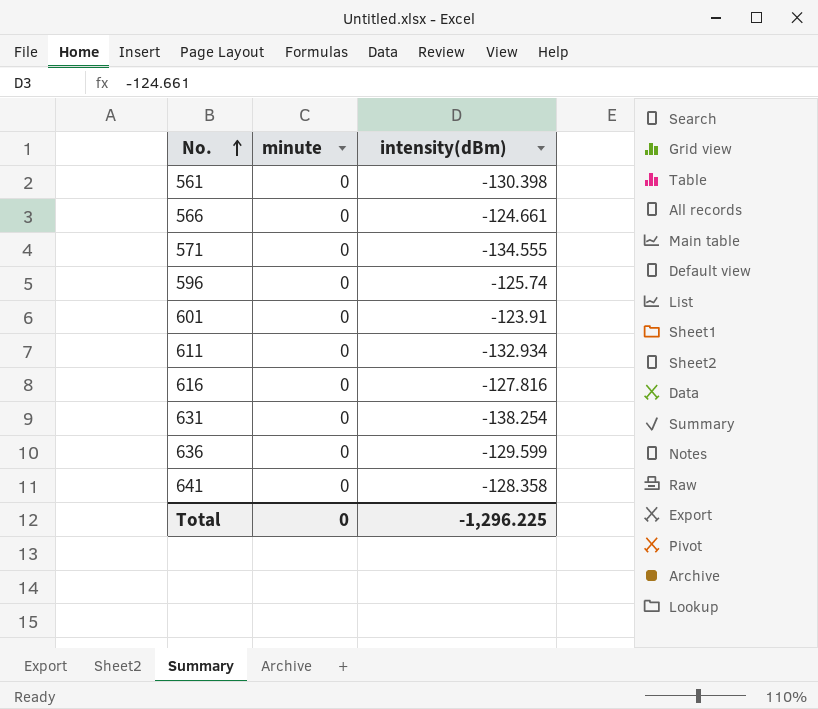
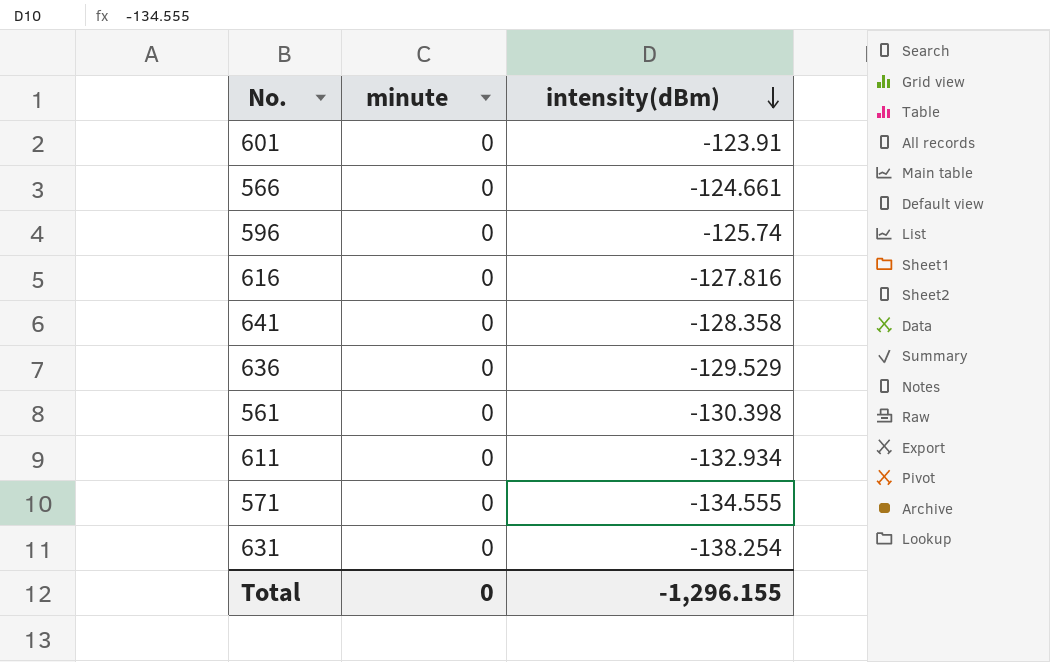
row order: No. ascending -> intensity(dBm) descending
636 | intensity(dBm): -129.599 -> -129.529
Total | intensity(dBm): -1,296.225 -> -1,296.155

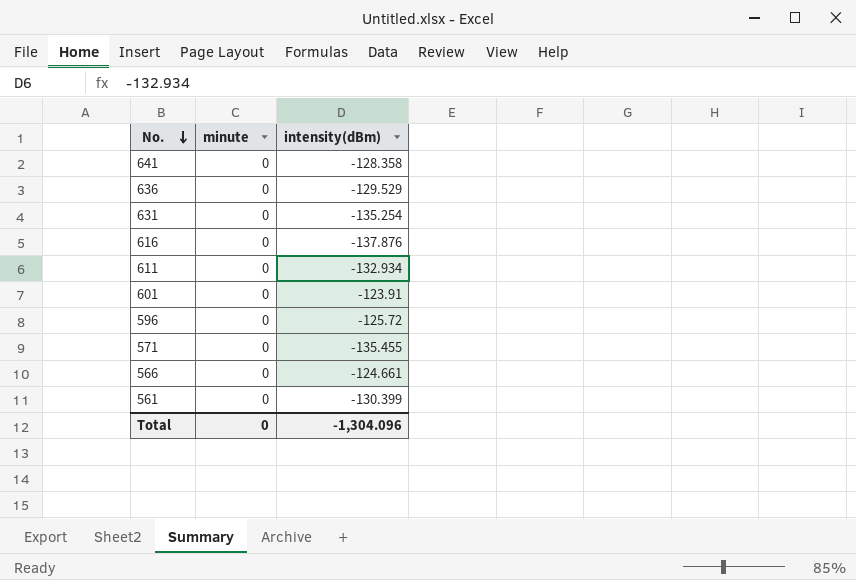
row order: intensity(dBm) descending -> No. descending
631 | intensity(dBm): -138.254 -> -135.254
616 | intensity(dBm): -127.816 -> -137.876
596 | intensity(dBm): -125.74 -> -125.72
571 | intensity(dBm): -134.555 -> -135.455
561 | intensity(dBm): -130.398 -> -130.399
Total | intensity(dBm): -1,296.155 -> -1,304.096

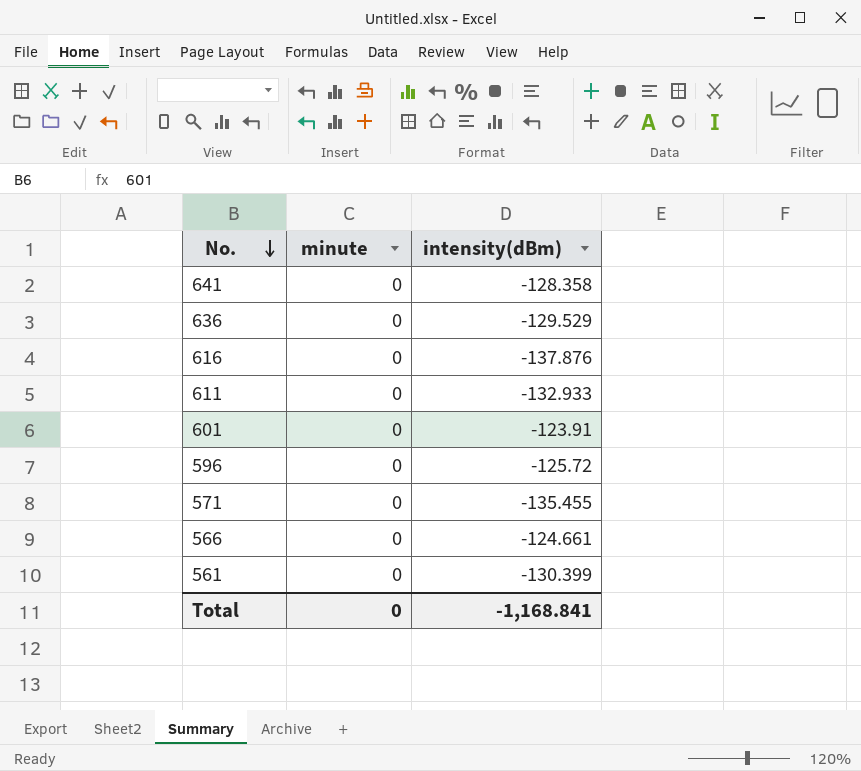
row 631: 0 | -135.254 -> none
611 | intensity(dBm): -132.934 -> -132.933
Total | intensity(dBm): -1,304.096 -> -1,168.841

